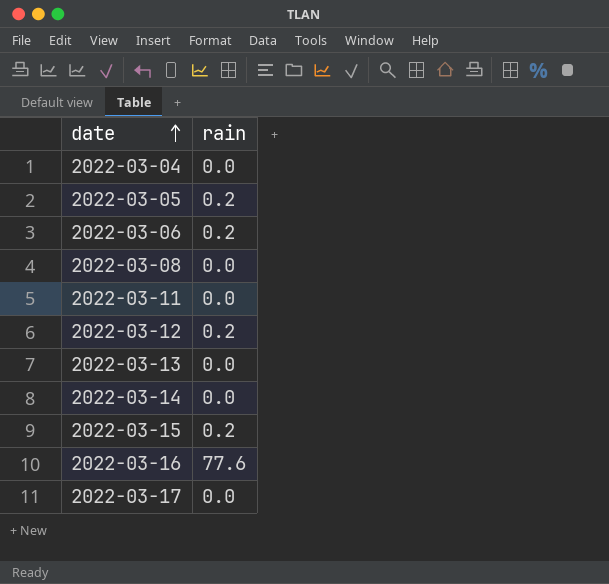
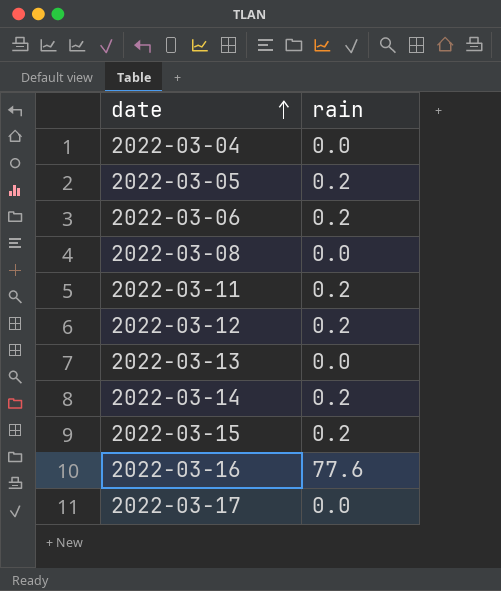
2022-03-11 | rain: 0.0 -> 0.2
2022-03-14 | rain: 0.0 -> 0.2

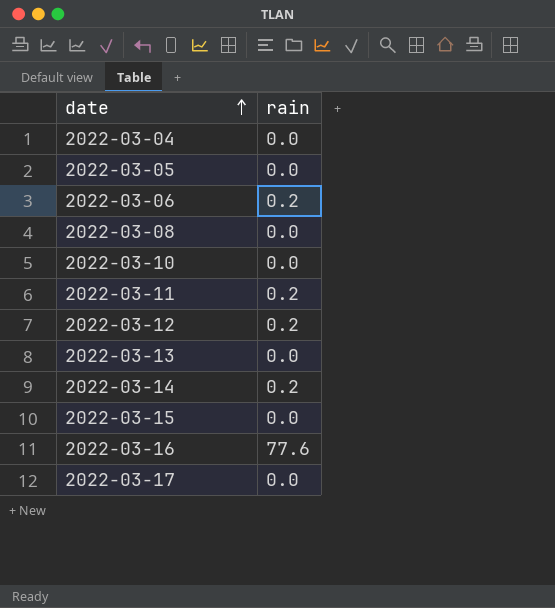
2022-03-05 | rain: 0.2 -> 0.0
row 2022-03-10: none -> 0.0
2022-03-15 | rain: 0.2 -> 0.0

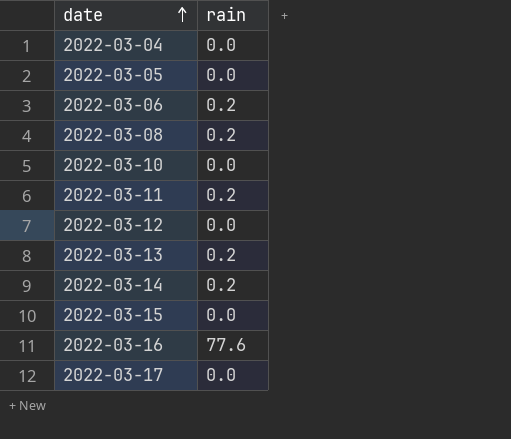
2022-03-08 | rain: 0.0 -> 0.2
2022-03-12 | rain: 0.2 -> 0.0
2022-03-13 | rain: 0.0 -> 0.2

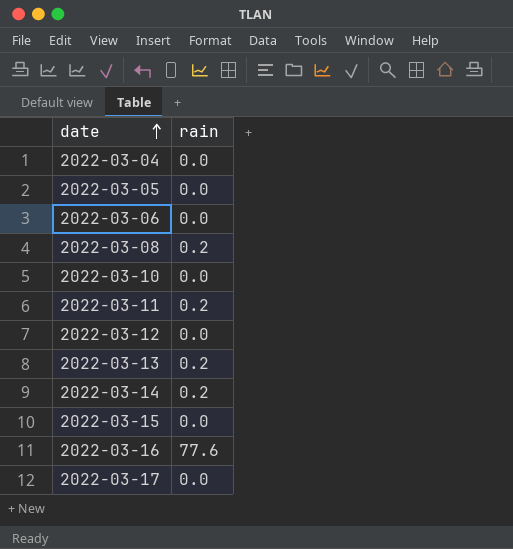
2022-03-06 | rain: 0.2 -> 0.0

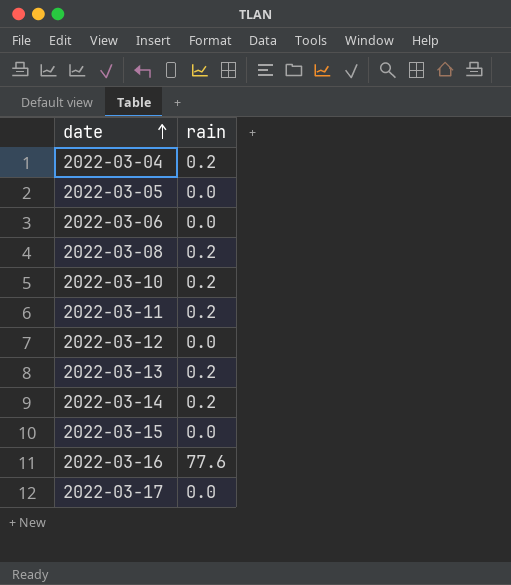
2022-03-04 | rain: 0.0 -> 0.2
2022-03-10 | rain: 0.0 -> 0.2

